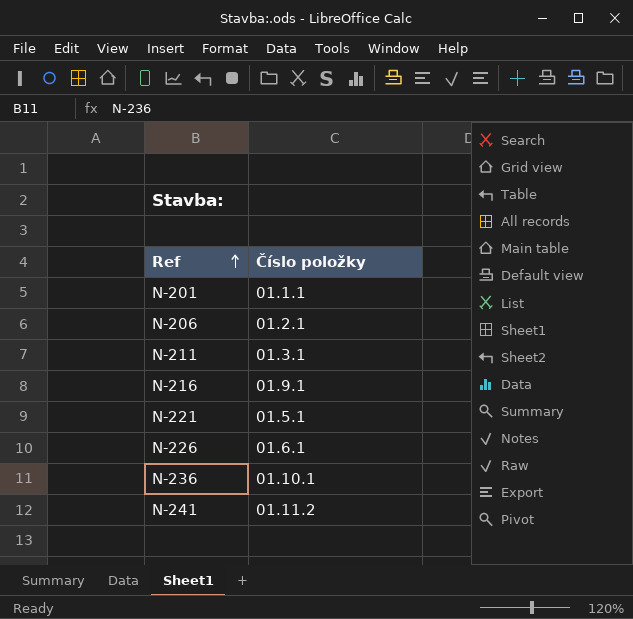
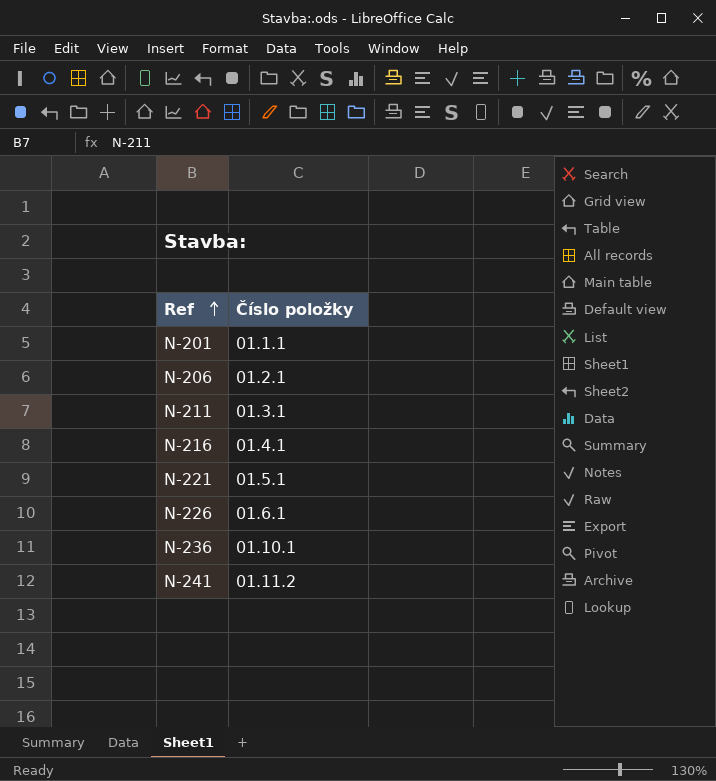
N-216 | Číslo položky: 01.9.1 -> 01.4.1

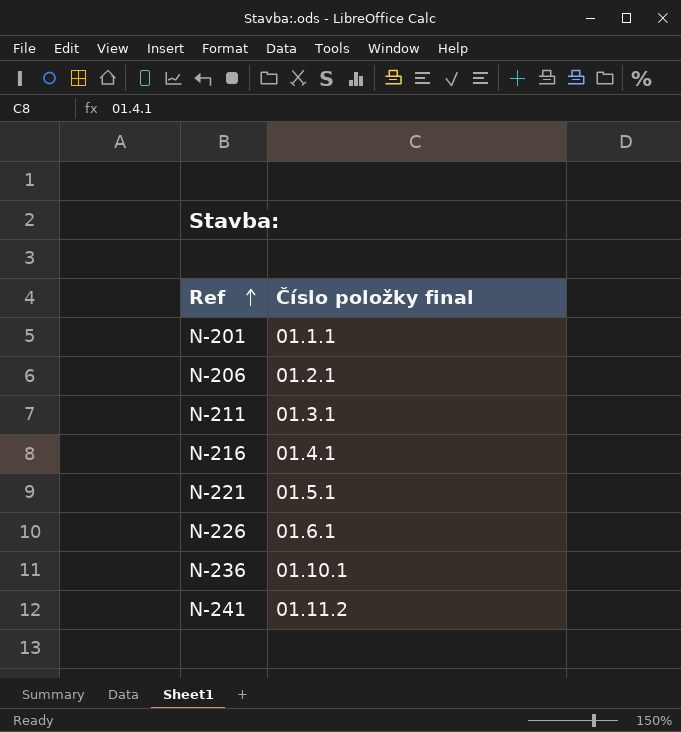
column name: Číslo položky -> Číslo položky final

